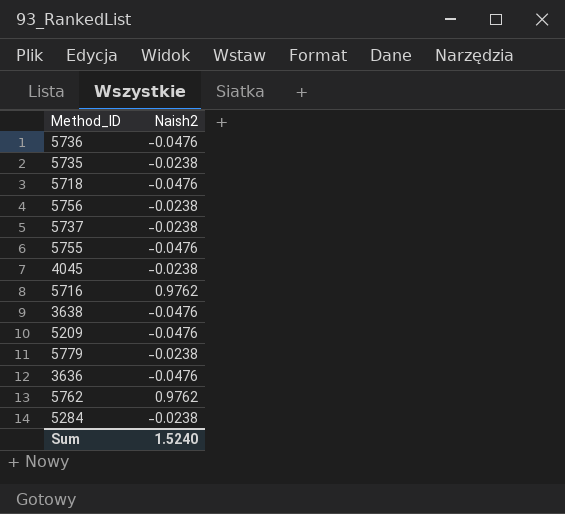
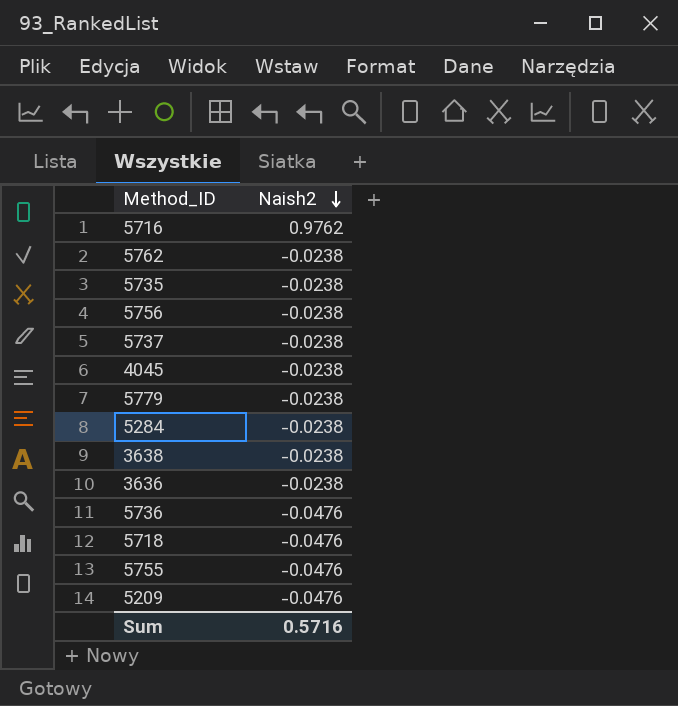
row order: none -> Naish2 descending
5762 | Naish2: 0.9762 -> -0.0238
3638 | Naish2: -0.0476 -> -0.0238
3636 | Naish2: -0.0476 -> -0.0238
Sum | Naish2: 1.5240 -> 0.5716

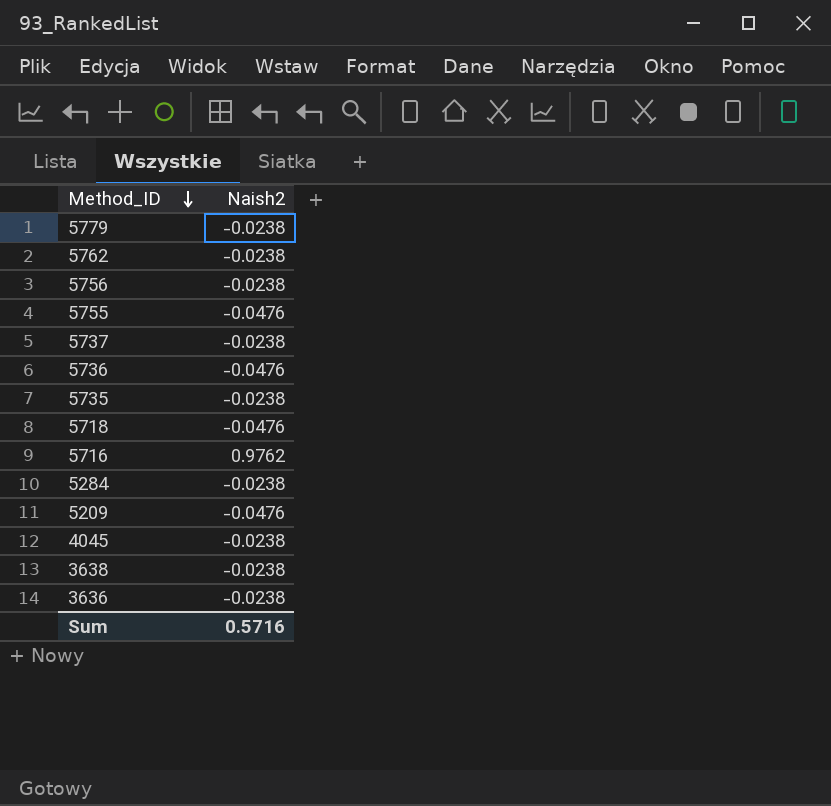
row order: Naish2 descending -> Method_ID descending

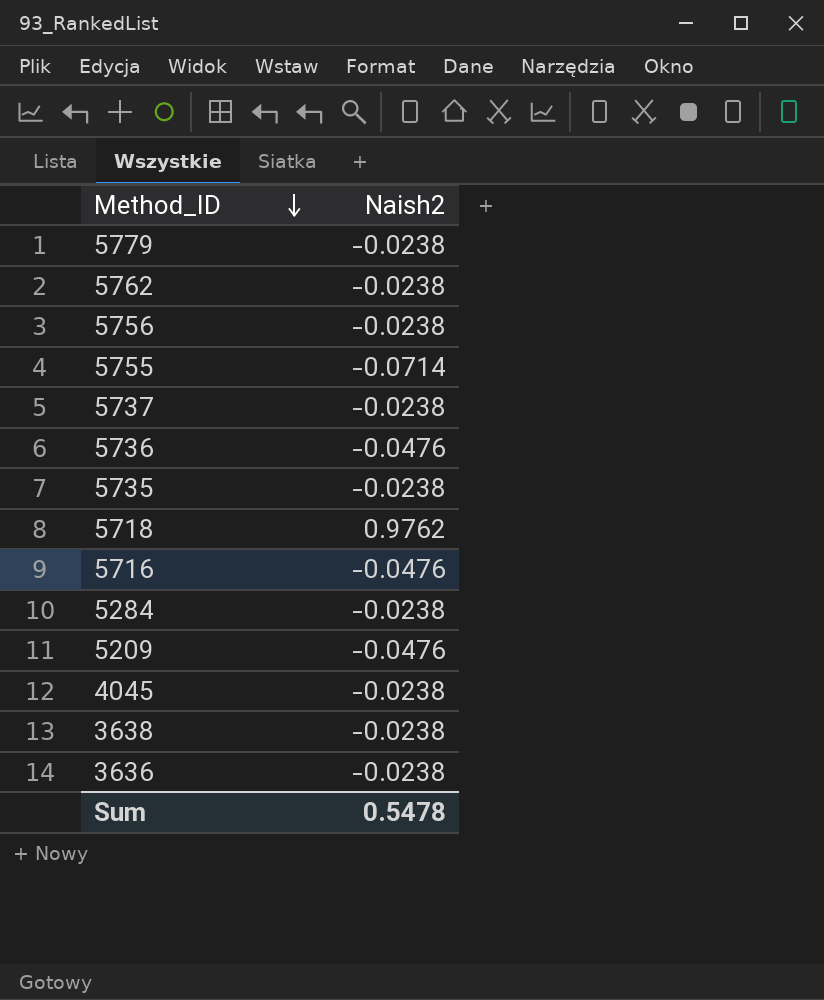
5755 | Naish2: -0.0476 -> -0.0714
5718 | Naish2: -0.0476 -> 0.9762
5716 | Naish2: 0.9762 -> -0.0476
Sum | Naish2: 0.5716 -> 0.5478

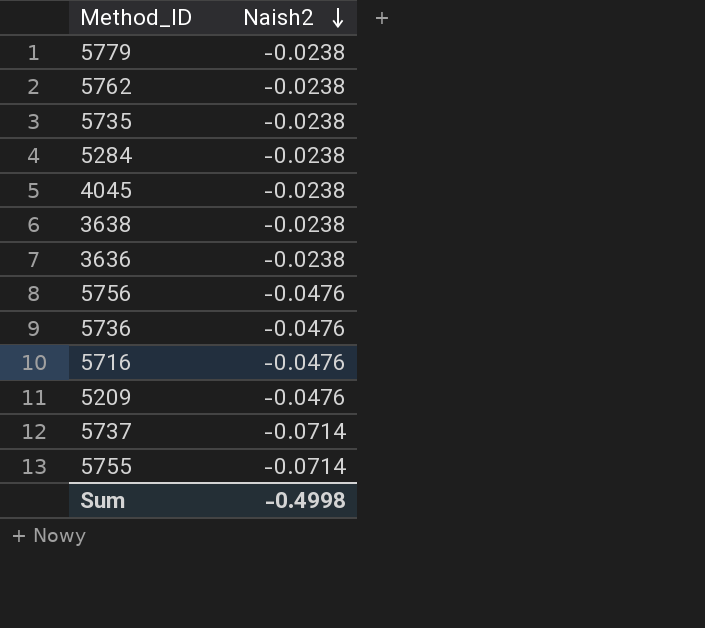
row order: Method_ID descending -> Naish2 descending
row 5718: 0.9762 -> none
5756 | Naish2: -0.0238 -> -0.0476
5737 | Naish2: -0.0238 -> -0.0714
Sum | Naish2: 0.5478 -> -0.4998

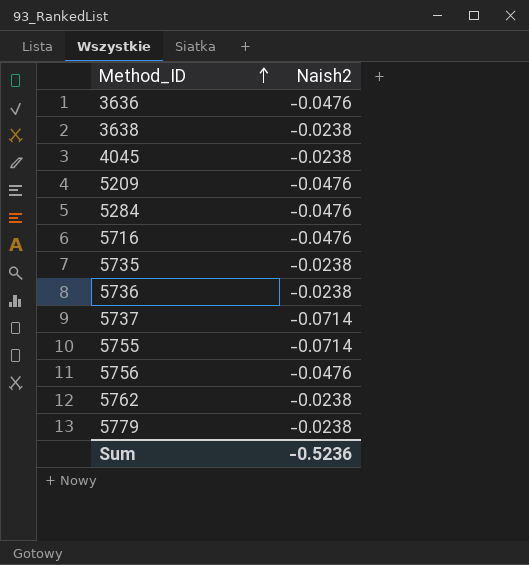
row order: Naish2 descending -> Method_ID ascending
3636 | Naish2: -0.0238 -> -0.0476
5284 | Naish2: -0.0238 -> -0.0476
5736 | Naish2: -0.0476 -> -0.0238
Sum | Naish2: -0.4998 -> -0.5236

